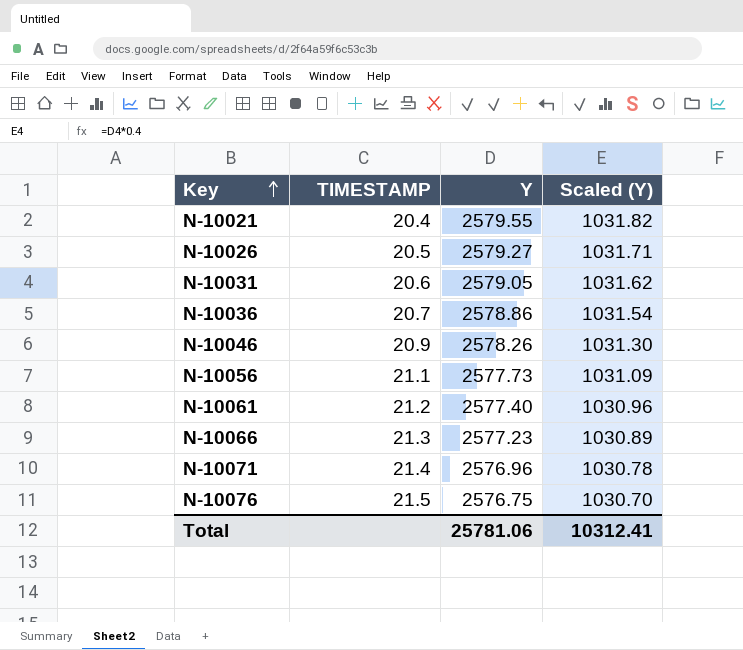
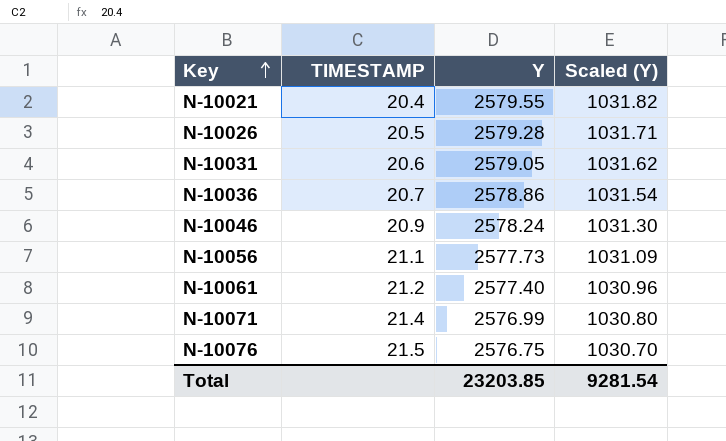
row N-10066: 21.3 | 2577.23 | 1030.89 -> none
N-10026 | Y: 2579.27 -> 2579.28
N-10046 | Y: 2578.26 -> 2578.24
N-10071 | Y: 2576.96 -> 2576.99
N-10071 | Scaled (Y): 1030.78 -> 1030.80
Total | Y: 25781.06 -> 23203.85
Total | Scaled (Y): 10312.41 -> 9281.54

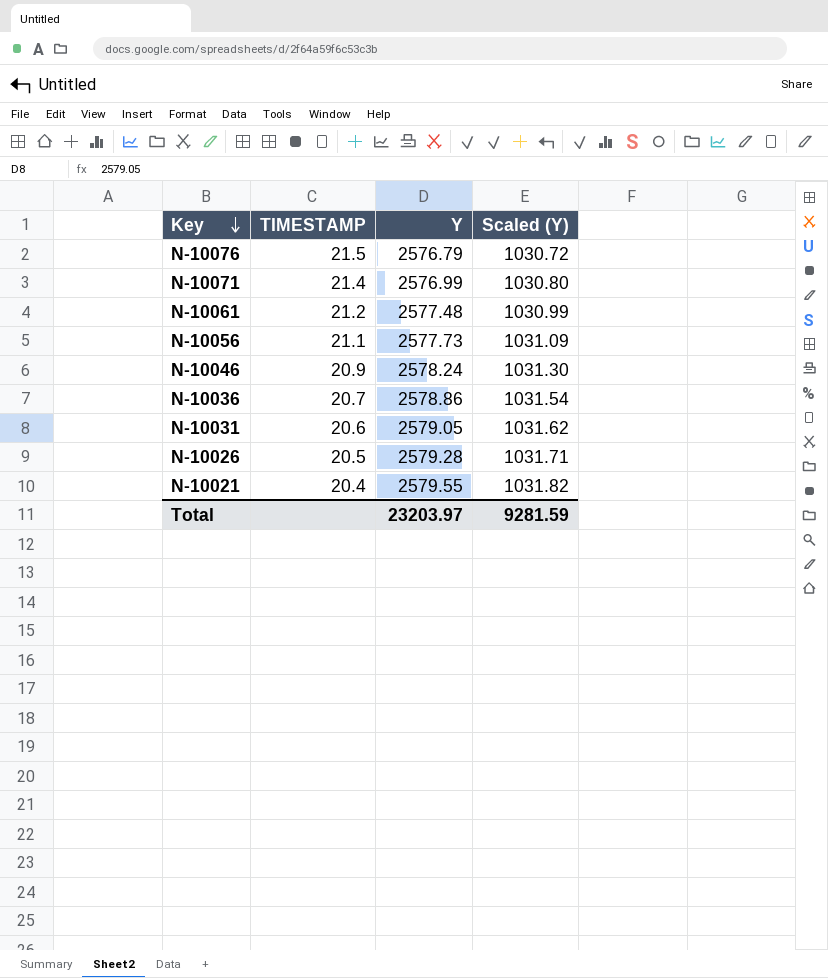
row order: Key ascending -> Key descending
N-10076 | Y: 2576.75 -> 2576.79
N-10076 | Scaled (Y): 1030.70 -> 1030.72
N-10061 | Y: 2577.40 -> 2577.48
N-10061 | Scaled (Y): 1030.96 -> 1030.99
Total | Y: 23203.85 -> 23203.97
Total | Scaled (Y): 9281.54 -> 9281.59

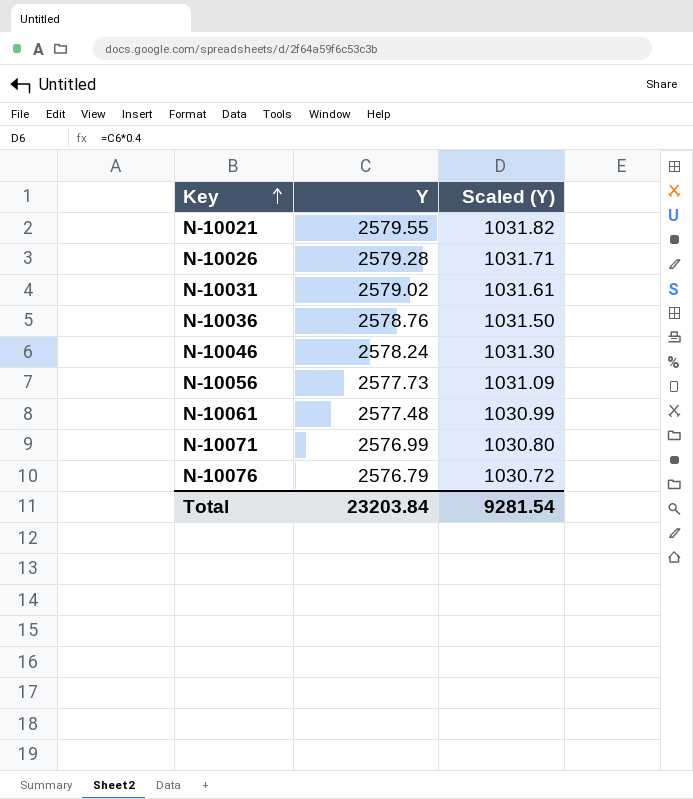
row order: Key descending -> Key ascending
column TIMESTAMP | position: 2 -> none
N-10031 | Y: 2579.05 -> 2579.02
N-10031 | Scaled (Y): 1031.62 -> 1031.61
N-10036 | Y: 2578.86 -> 2578.76
N-10036 | Scaled (Y): 1031.54 -> 1031.50
Total | Y: 23203.97 -> 23203.84
Total | Scaled (Y): 9281.59 -> 9281.54

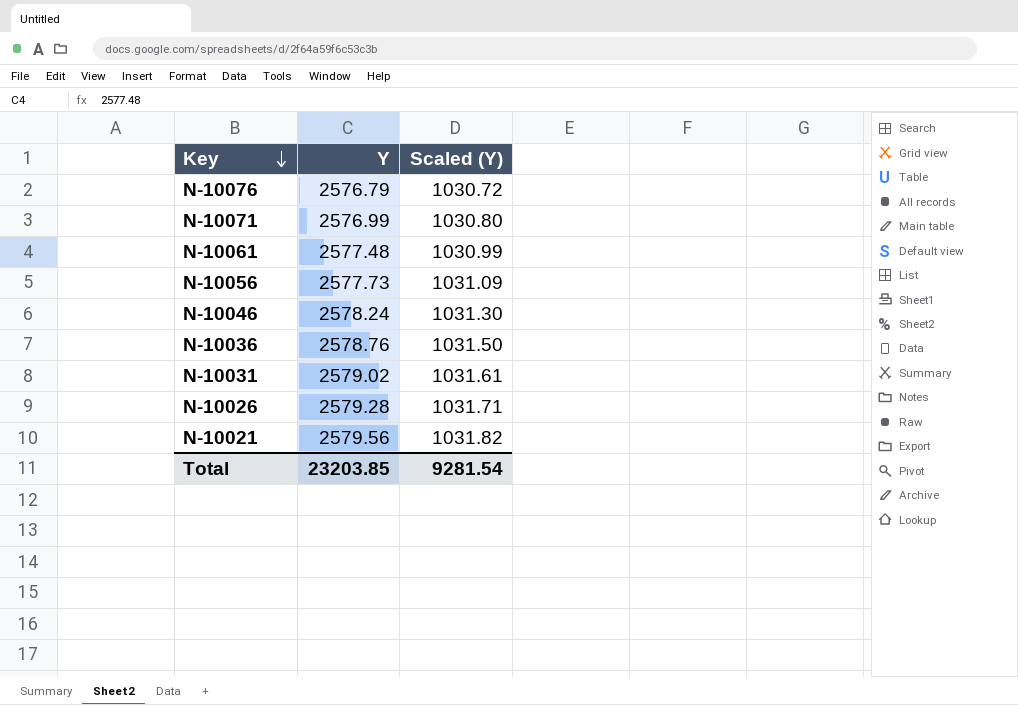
row order: Key ascending -> Key descending
N-10021 | Y: 2579.55 -> 2579.56
Total | Y: 23203.84 -> 23203.85

